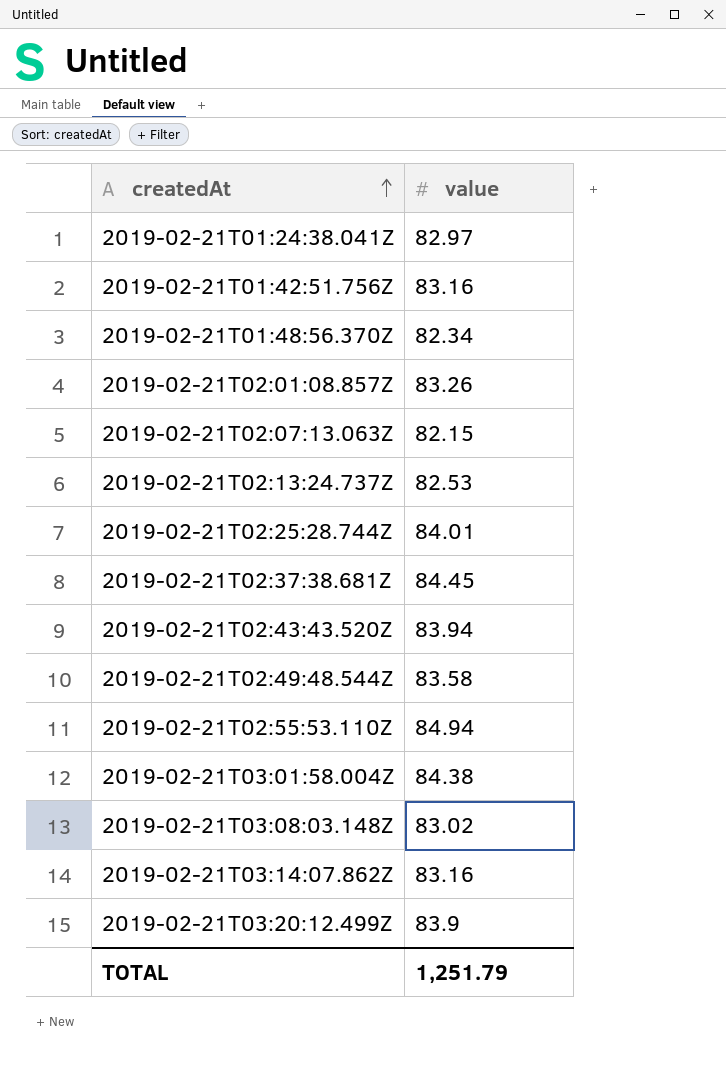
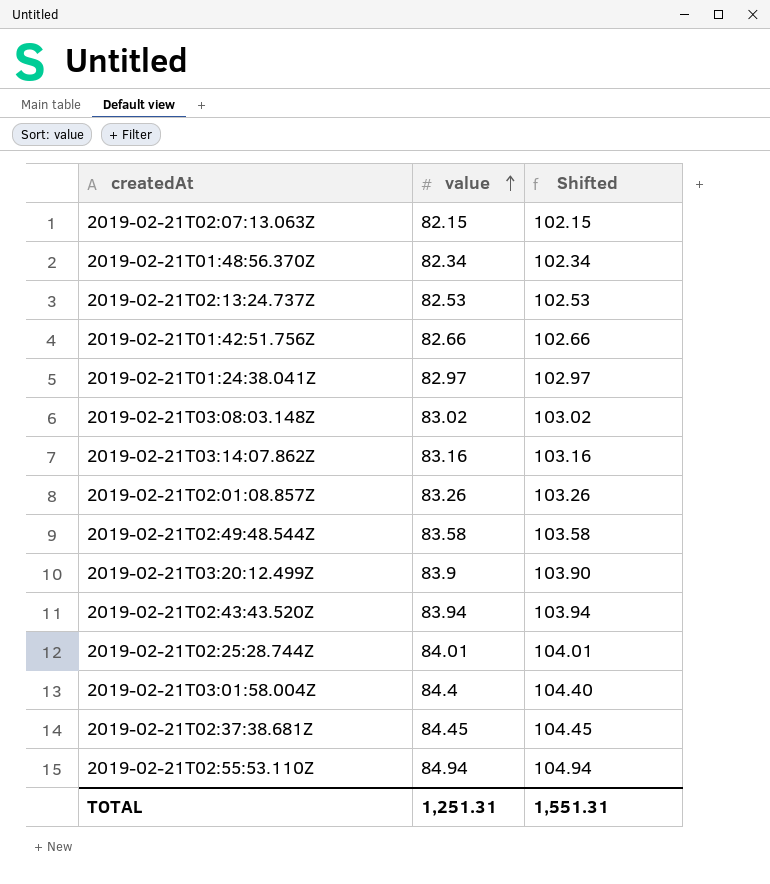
row order: createdAt ascending -> value ascending
column Shifted | formula: none -> [value] + 20
2019-02-21T01:42:51.756Z | value: 83.16 -> 82.66
2019-02-21T03:01:58.004Z | value: 84.38 -> 84.4
TOTAL | value: 1,251.79 -> 1,251.31

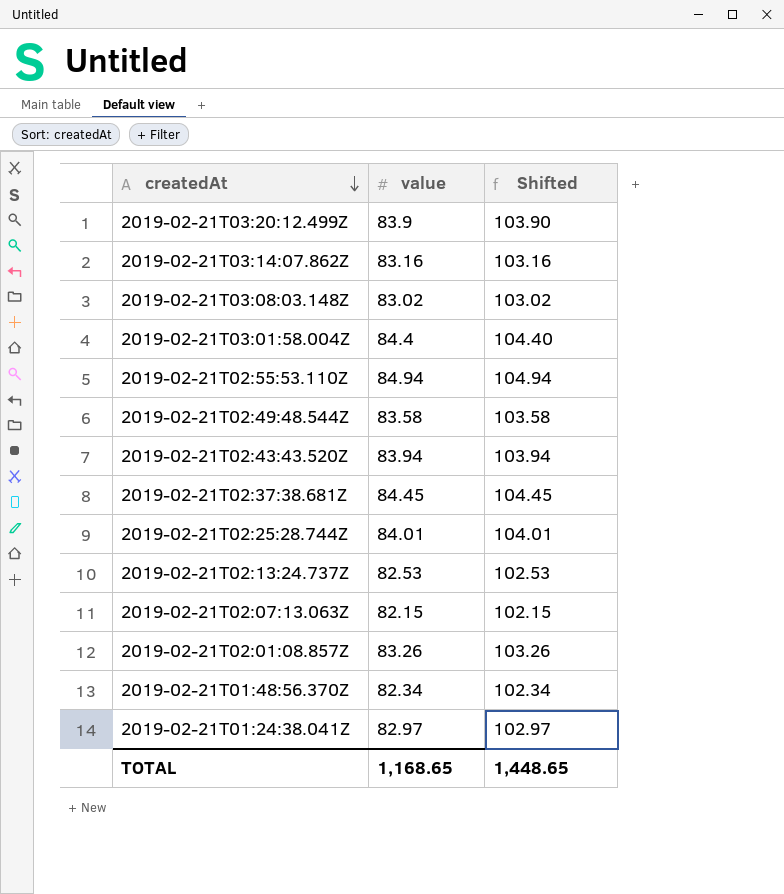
row order: value ascending -> createdAt descending
row 2019-02-21T01:42:51.756Z: 82.66 | 102.66 -> none
TOTAL | value: 1,251.31 -> 1,168.65
TOTAL | Shifted: 1,551.31 -> 1,448.65

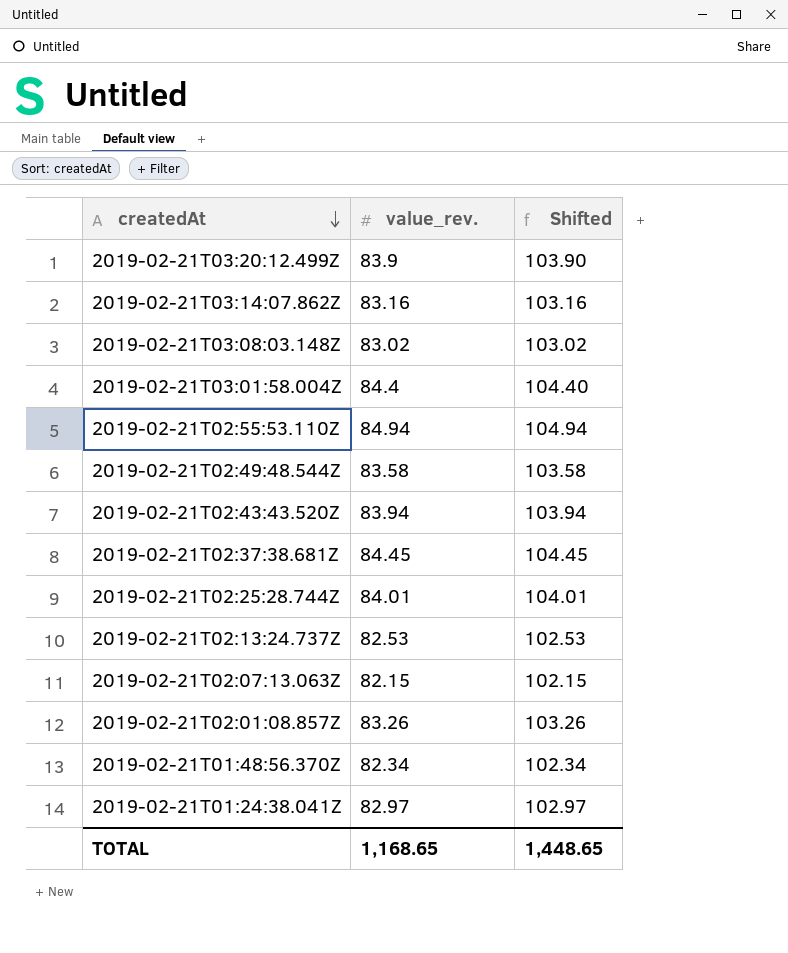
column name: value -> value_rev.

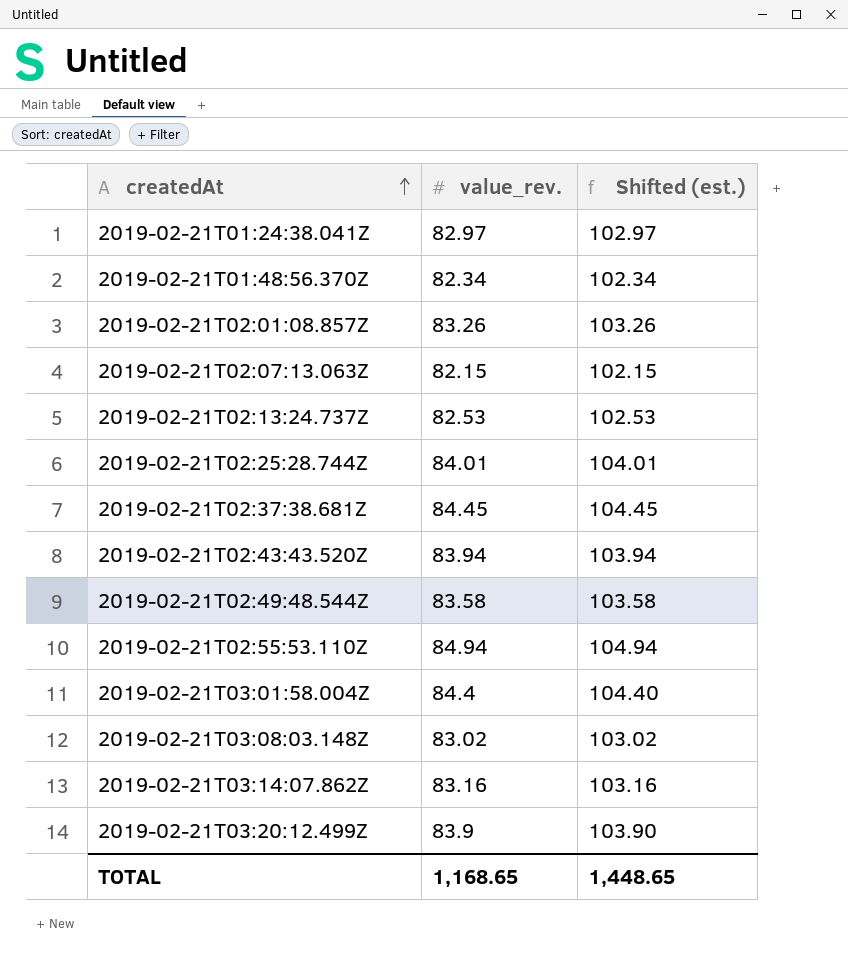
row order: createdAt descending -> createdAt ascending
column name: Shifted -> Shifted (est.)

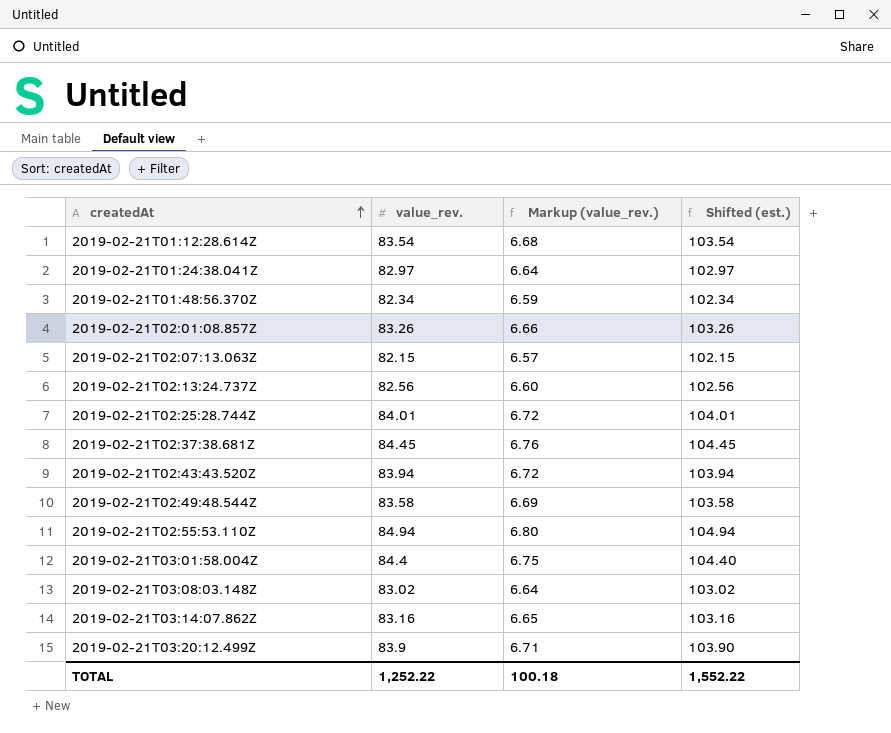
column Markup (value_rev.) | formula: none -> [value_rev.] * 0.08
row 2019-02-21T01:12:28.614Z: none -> 83.54 | 6.68 | 103.54
2019-02-21T02:13:24.737Z | value_rev.: 82.53 -> 82.56
2019-02-21T02:13:24.737Z | Shifted (est.): 102.53 -> 102.56
TOTAL | value_rev.: 1,168.65 -> 1,252.22
TOTAL | Shifted (est.): 1,448.65 -> 1,552.22

